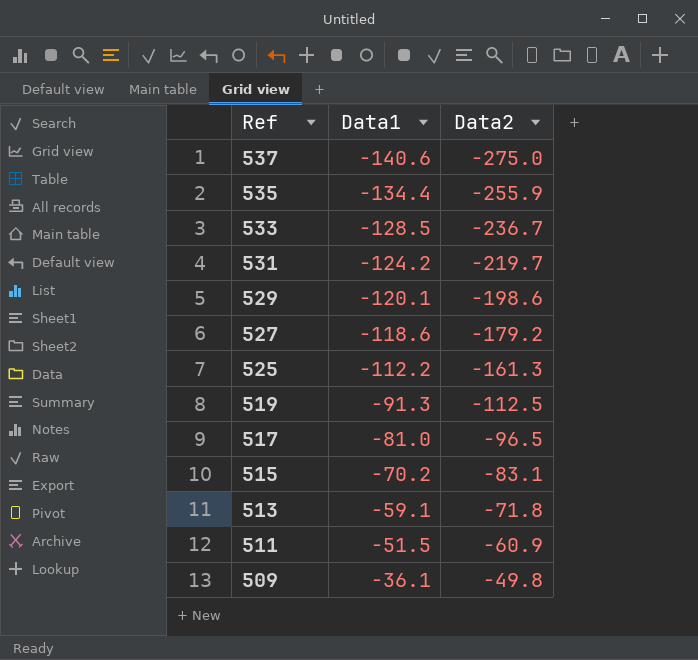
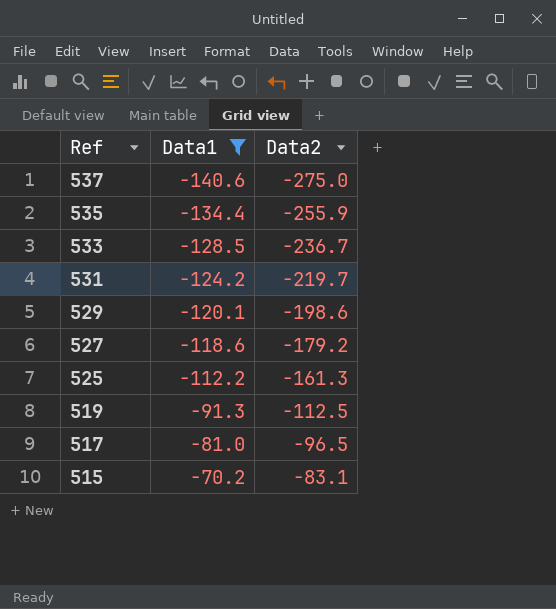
filter: none -> Data1 <= -70.2

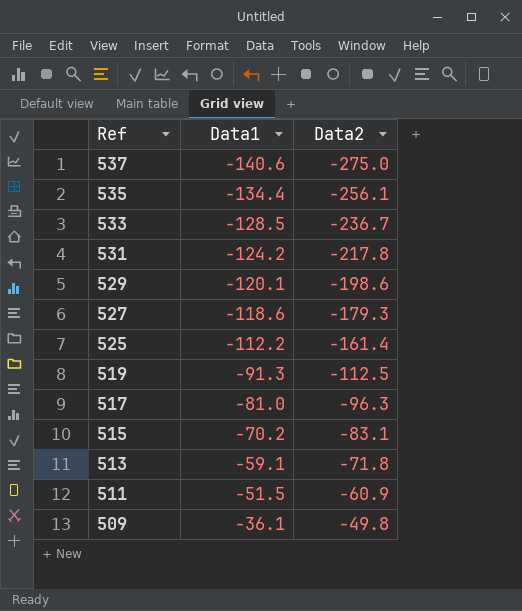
filter: Data1 <= -70.2 -> none
535 | Data2: -255.9 -> -256.1
531 | Data2: -219.7 -> -217.8
527 | Data2: -179.2 -> -179.3
525 | Data2: -161.3 -> -161.4
517 | Data2: -96.5 -> -96.3

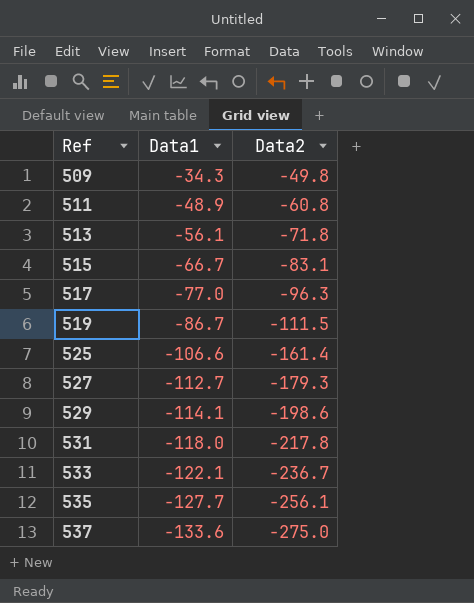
row order: Ref descending -> Ref ascending
509 | Data1: -36.1 -> -34.3
511 | Data1: -51.5 -> -48.9
511 | Data2: -60.9 -> -60.8
513 | Data1: -59.1 -> -56.1
515 | Data1: -70.2 -> -66.7
517 | Data1: -81.0 -> -77.0
519 | Data1: -91.3 -> -86.7
519 | Data2: -112.5 -> -111.5
525 | Data1: -112.2 -> -106.6
527 | Data1: -118.6 -> -112.7
529 | Data1: -120.1 -> -114.1
531 | Data1: -124.2 -> -118.0
533 | Data1: -128.5 -> -122.1
535 | Data1: -134.4 -> -127.7
537 | Data1: -140.6 -> -133.6

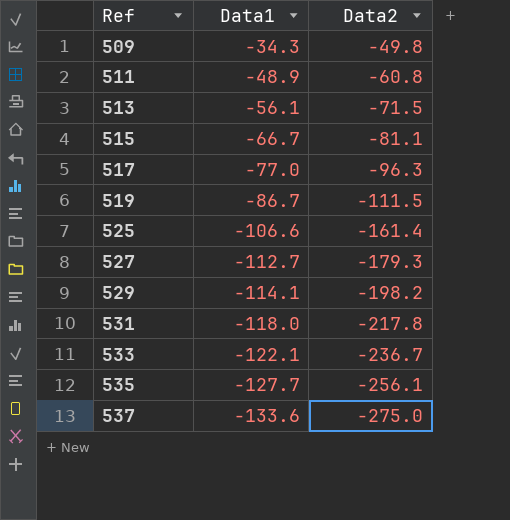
513 | Data2: -71.8 -> -71.5
515 | Data2: -83.1 -> -81.1
529 | Data2: -198.6 -> -198.2

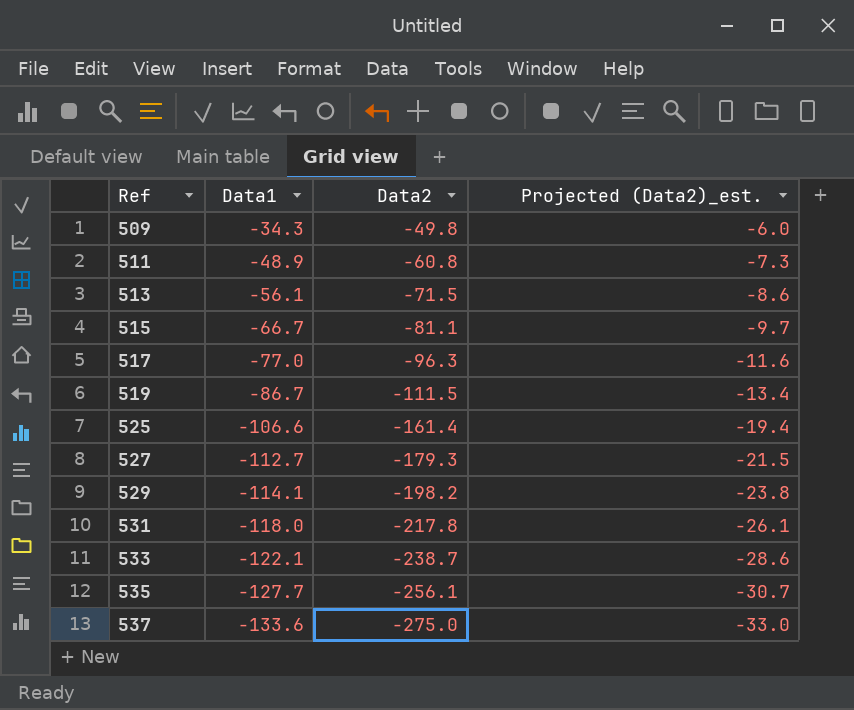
column Projected (Data2)_est. | formula: none -> [Data2] * 0.12
533 | Data2: -236.7 -> -238.7

